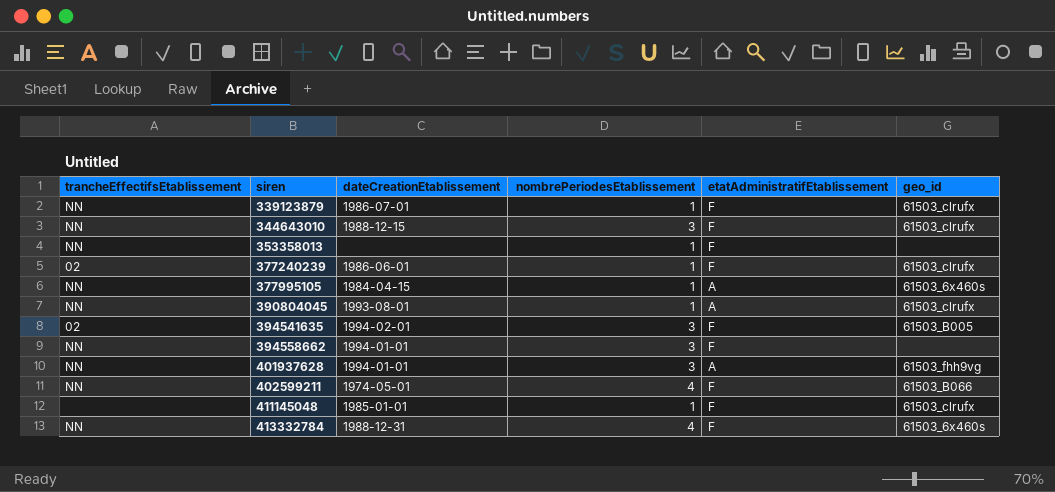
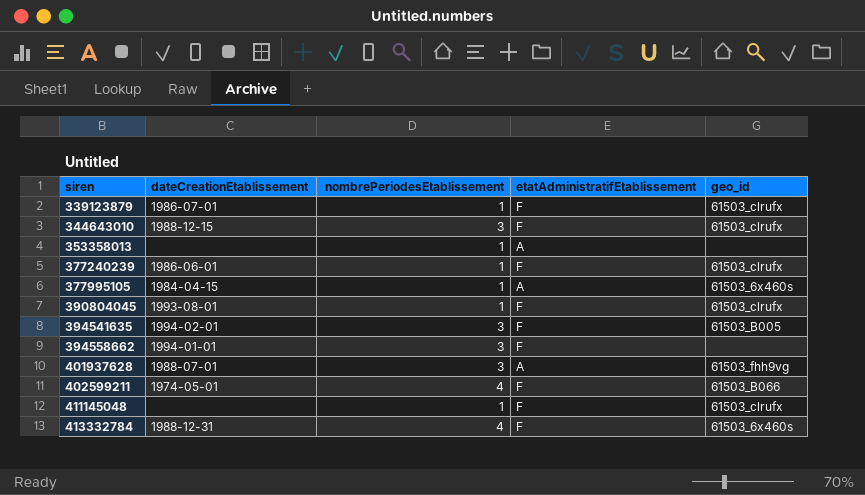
column trancheEffectifsEtablissement | position: 1 -> none
353358013 | etatAdministratifEtablissement: F -> A
390804045 | etatAdministratifEtablissement: A -> F
401937628 | dateCreationEtablissement: 1994-01-01 -> 1988-07-01
411145048 | dateCreationEtablissement: 1985-01-01 -> none

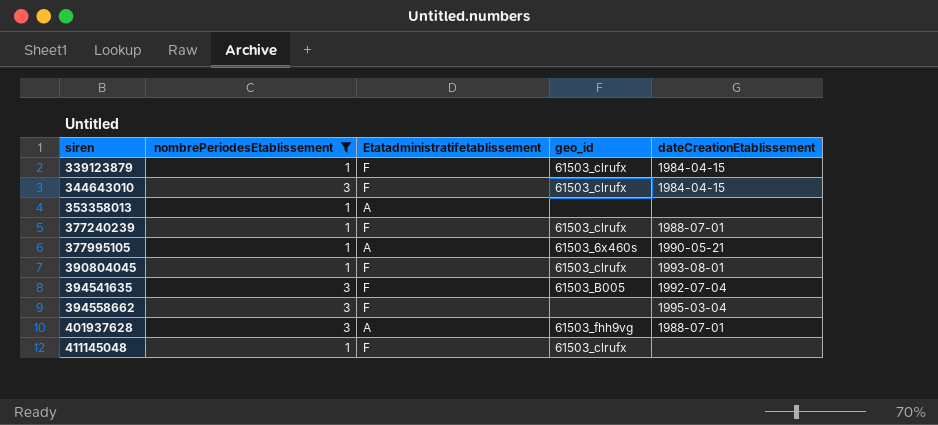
filter: none -> nombrePeriodesEtablissement != 4
column name: etatAdministratifEtablissement -> Etatadministratifetablissement
column dateCreationEtablissement | position: 2 -> 5
339123879 | dateCreationEtablissement: 1986-07-01 -> 1984-04-15
344643010 | dateCreationEtablissement: 1988-12-15 -> 1984-04-15
377240239 | dateCreationEtablissement: 1986-06-01 -> 1988-07-01
377995105 | dateCreationEtablissement: 1984-04-15 -> 1990-05-21
394541635 | dateCreationEtablissement: 1994-02-01 -> 1992-07-04
394558662 | dateCreationEtablissement: 1994-01-01 -> 1995-03-04

